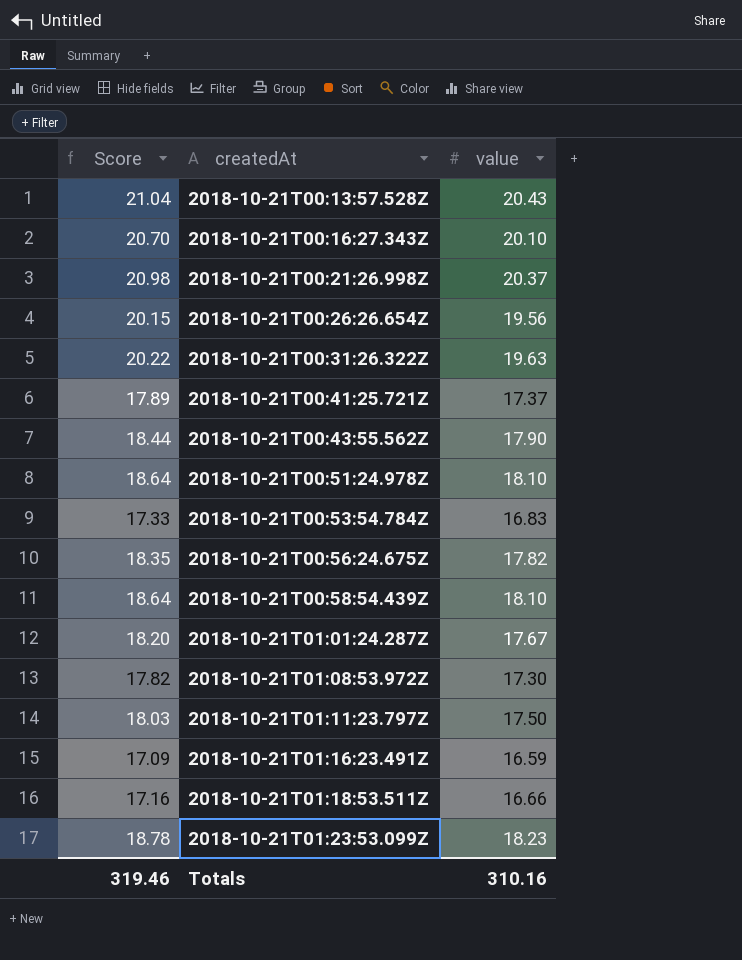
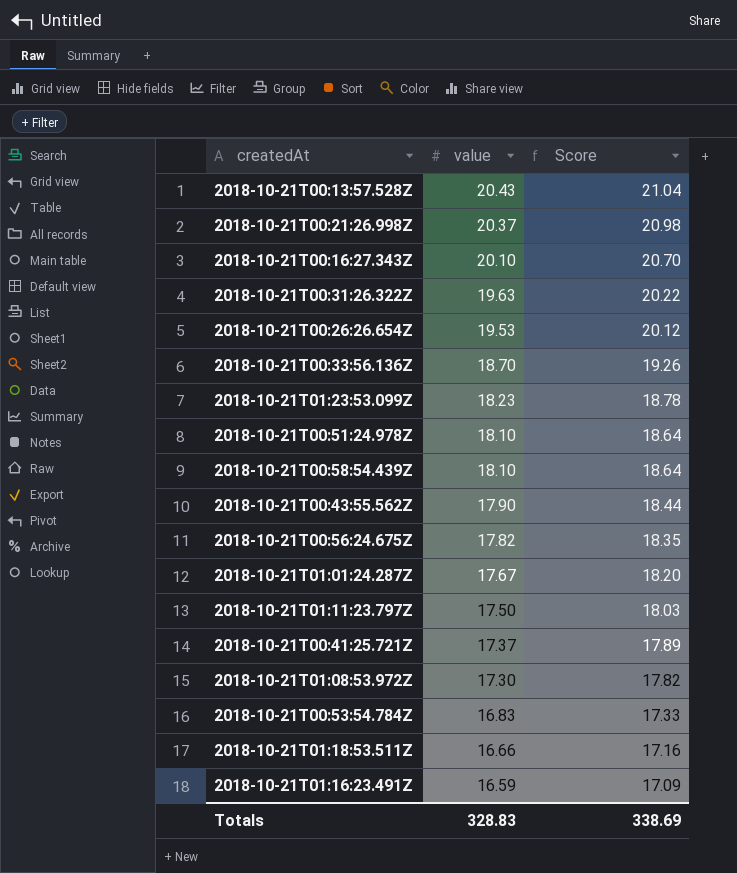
row order: createdAt ascending -> value descending
column Score | position: 1 -> 3
2018-10-21T00:26:26.654Z | value: 19.56 -> 19.53
2018-10-21T00:26:26.654Z | Score: 20.15 -> 20.12
row 2018-10-21T00:33:56.136Z: none -> 18.70 | 19.26
Totals | value: 310.16 -> 328.83
Totals | Score: 319.46 -> 338.69

